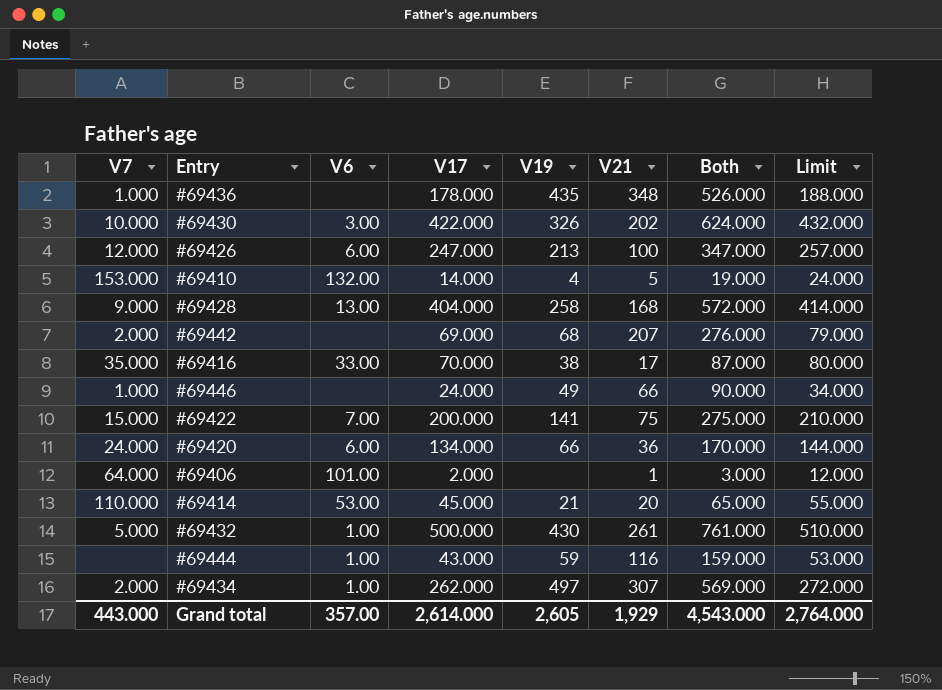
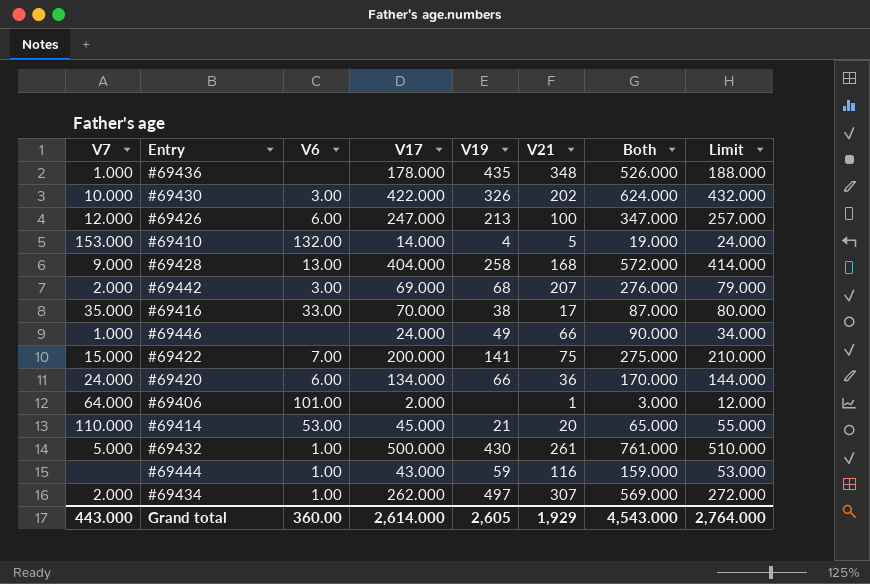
#69442 | V6: none -> 3.00
Grand total | V6: 357.00 -> 360.00

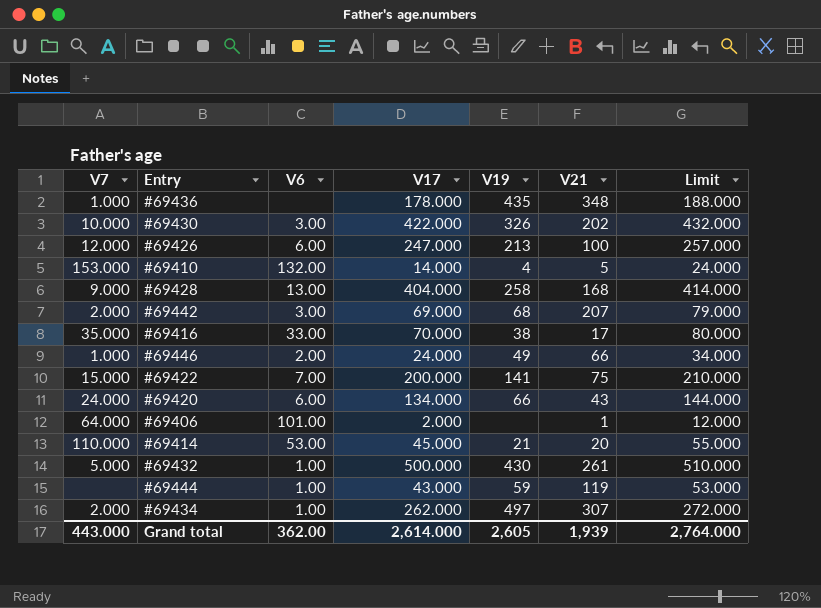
column Both | formula: [V17] + [V21] -> none
#69446 | V6: none -> 2.00
#69420 | V21: 36 -> 43
#69444 | V21: 116 -> 119
Grand total | V6: 360.00 -> 362.00
Grand total | V21: 1,929 -> 1,939

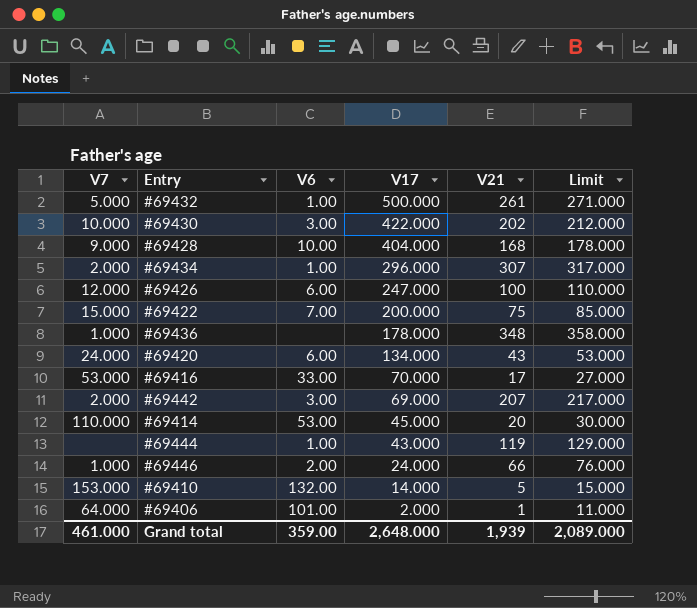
row order: none -> V17 descending
column V19 | position: 5 -> none
column Limit | formula: [V17] + 10 -> [V21] + 10
#69428 | V6: 13.00 -> 10.00
#69434 | V17: 262.000 -> 296.000
#69416 | V7: 35.000 -> 53.000
Grand total | V7: 443.000 -> 461.000
Grand total | V6: 362.00 -> 359.00
Grand total | V17: 2,614.000 -> 2,648.000
Grand total | Limit: 2,764.000 -> 2,089.000

